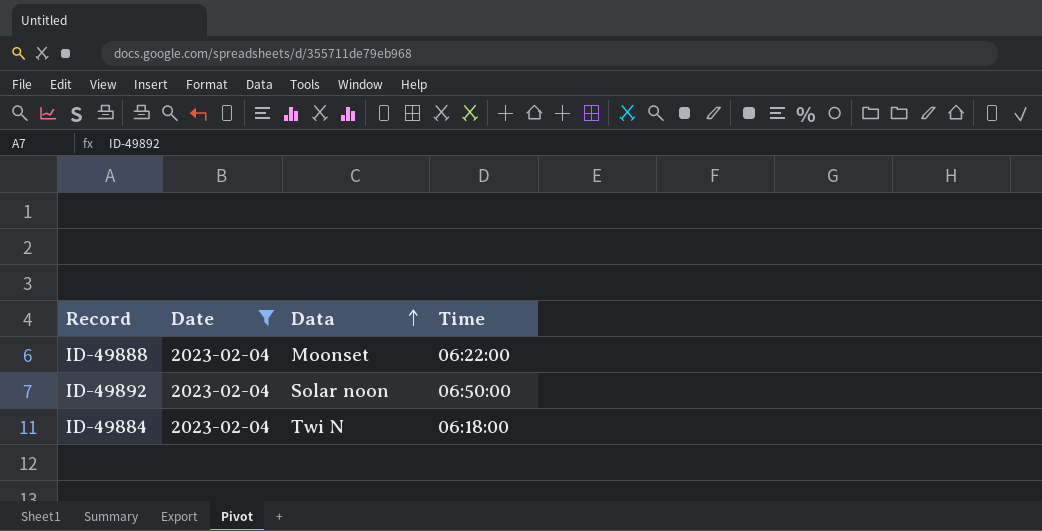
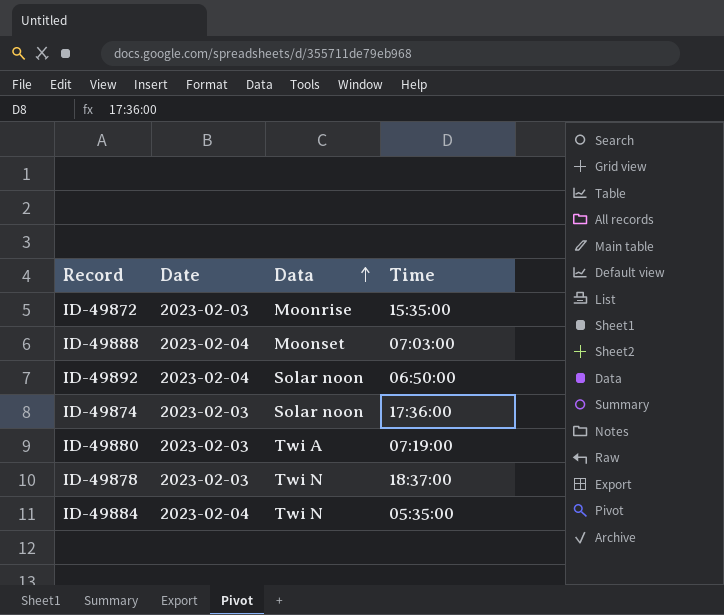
filter: Date = 2023-02-04 -> none
ID-49888 | Time: 06:22:00 -> 07:03:00
ID-49884 | Time: 06:18:00 -> 05:35:00

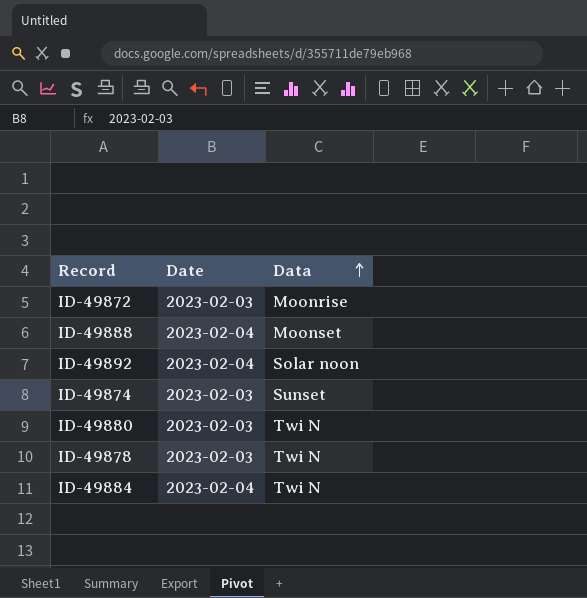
column Time | position: 4 -> none
ID-49874 | Data: Solar noon -> Sunset
ID-49880 | Data: Twi A -> Twi N

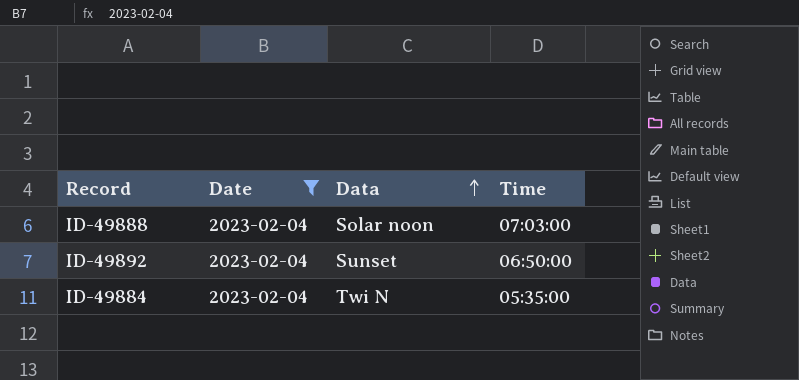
filter: none -> Date = 2023-02-04
column Time | position: none -> 4
ID-49888 | Data: Moonset -> Solar noon
ID-49892 | Data: Solar noon -> Sunset

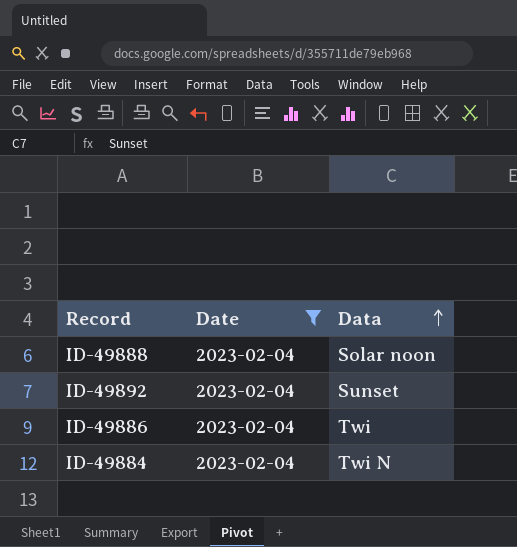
column Time | position: 4 -> none
row ID-49886: none -> 2023-02-04 | Twi

